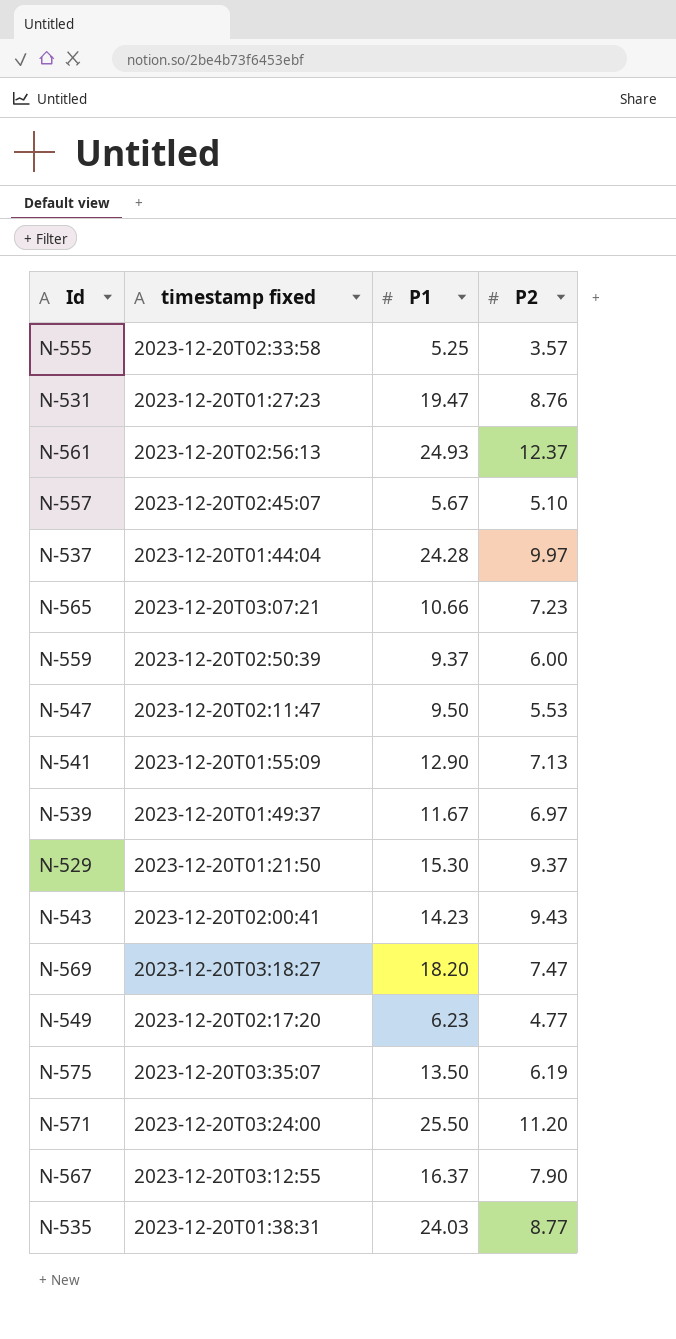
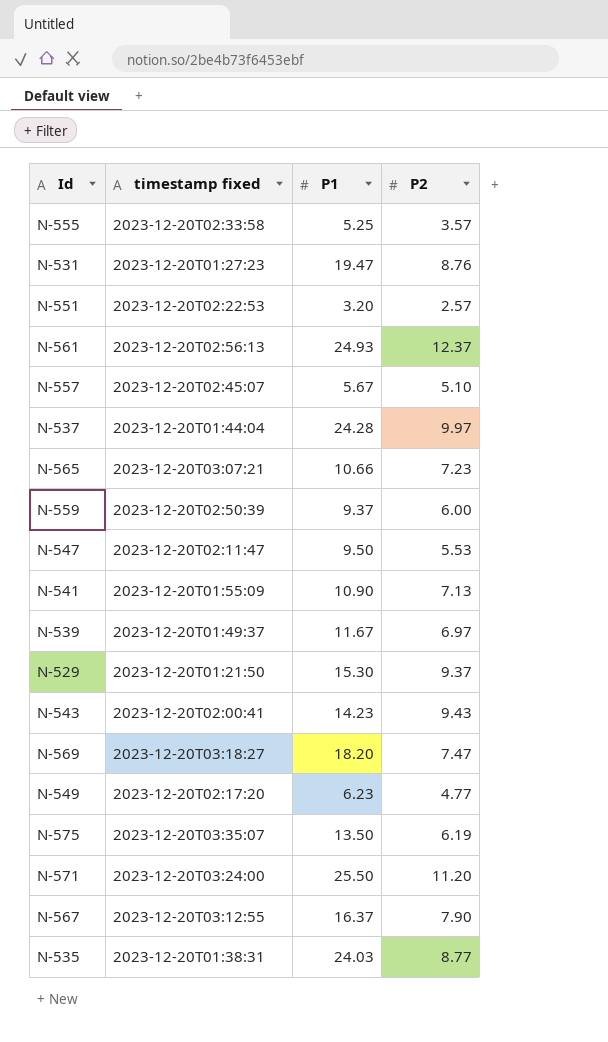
row N-551: none -> 2023-12-20T02:22:53 | 3.20 | 2.57
N-541 | P1: 12.90 -> 10.90

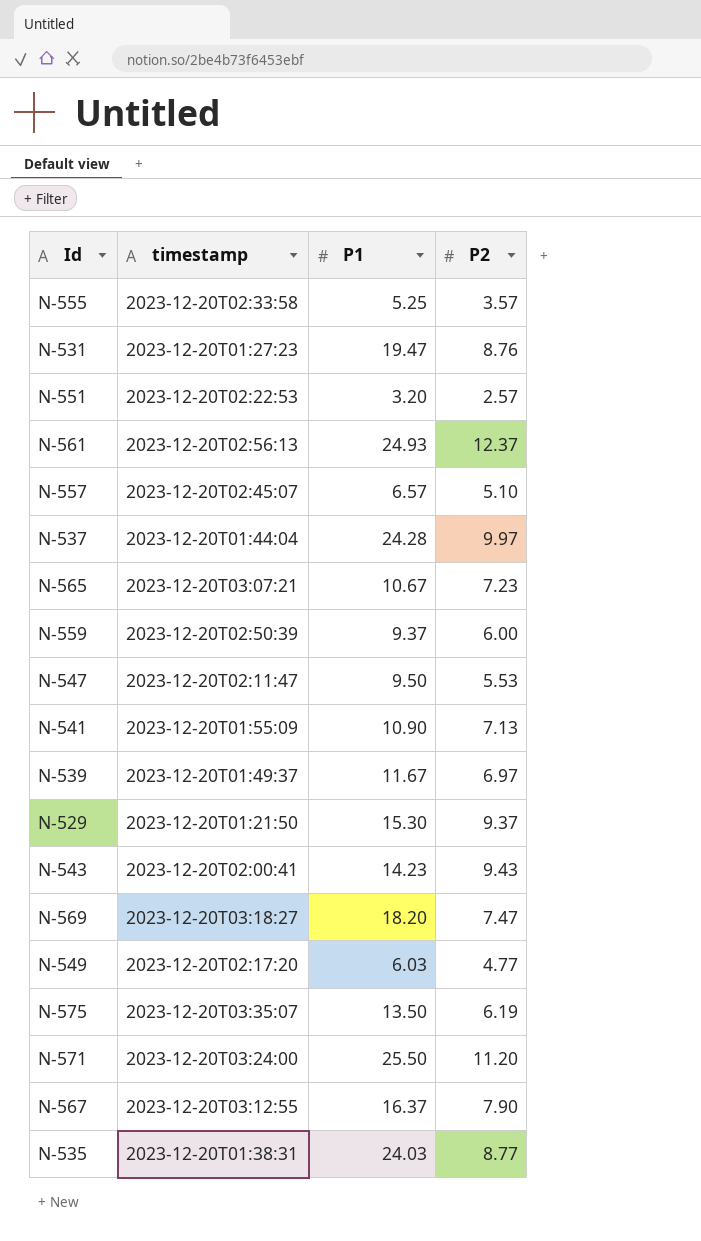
column name: timestamp fixed -> timestamp
N-557 | P1: 5.67 -> 6.57
N-565 | P1: 10.66 -> 10.67
N-549 | P1: 6.23 -> 6.03

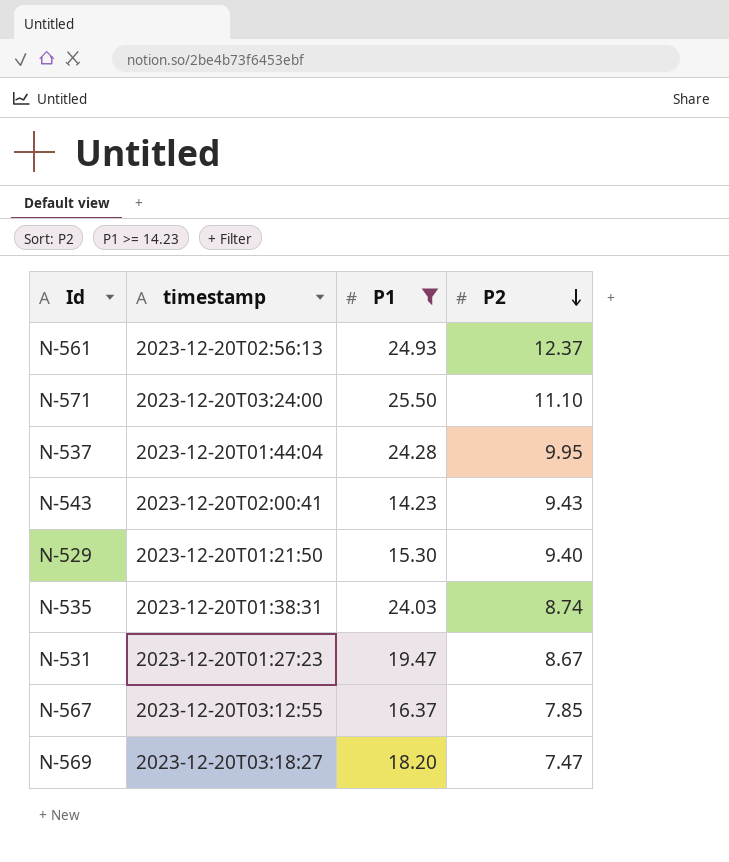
filter: none -> P1 >= 14.23
row order: none -> P2 descending
N-571 | P2: 11.20 -> 11.10
N-537 | P2: 9.97 -> 9.95
N-529 | P2: 9.37 -> 9.40
N-535 | P2: 8.77 -> 8.74
N-531 | P2: 8.76 -> 8.67
N-567 | P2: 7.90 -> 7.85

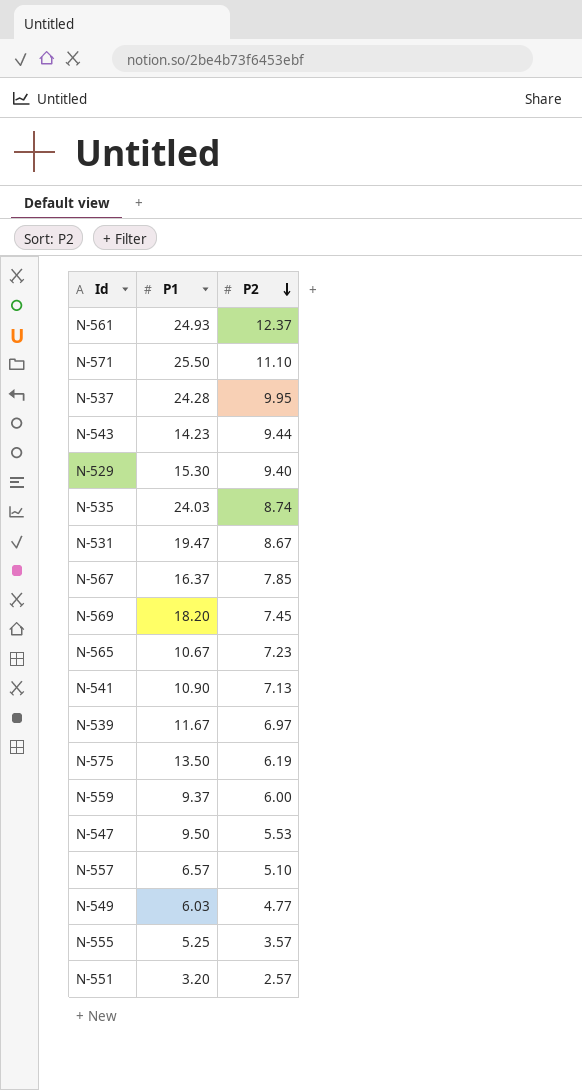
filter: P1 >= 14.23 -> none
column timestamp | position: 2 -> none
N-543 | P2: 9.43 -> 9.44
N-569 | P2: 7.47 -> 7.45

